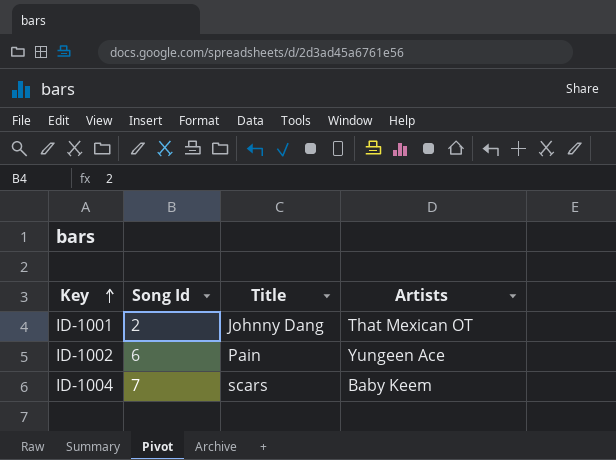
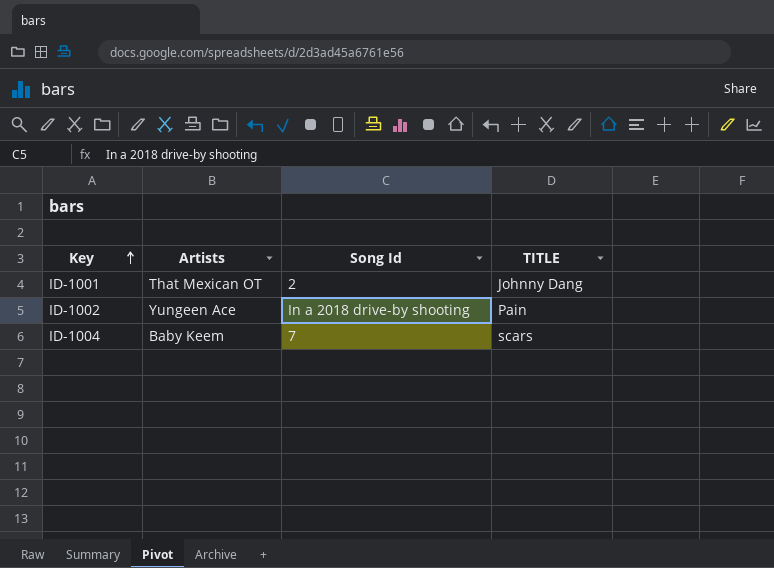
column Artists | position: 4 -> 2
column name: Title -> TITLE
ID-1002 | Song Id: 6 -> In a 2018 drive-by shooting

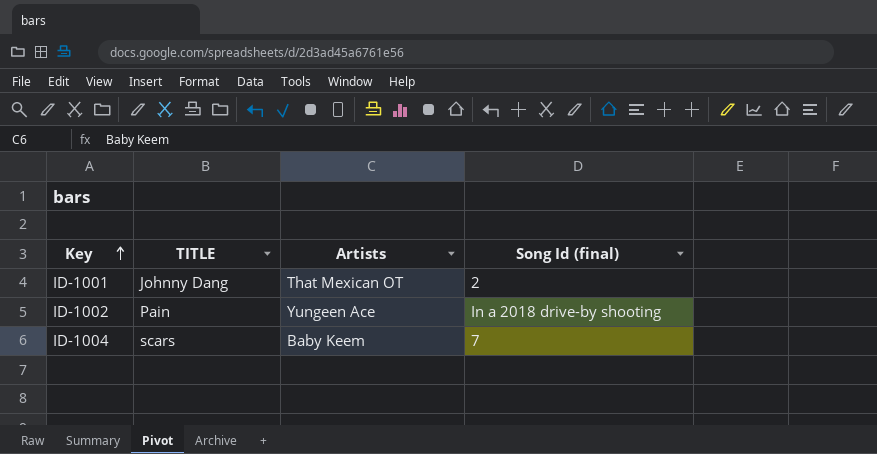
column TITLE | position: 4 -> 2
column name: Song Id -> Song Id (final)

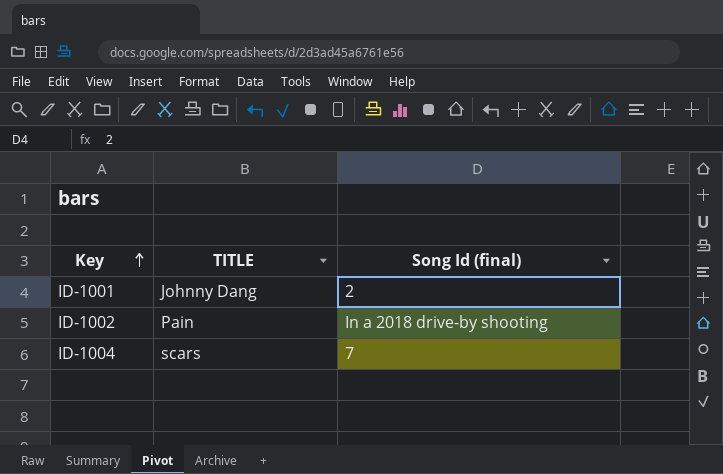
column Artists | position: 3 -> none

